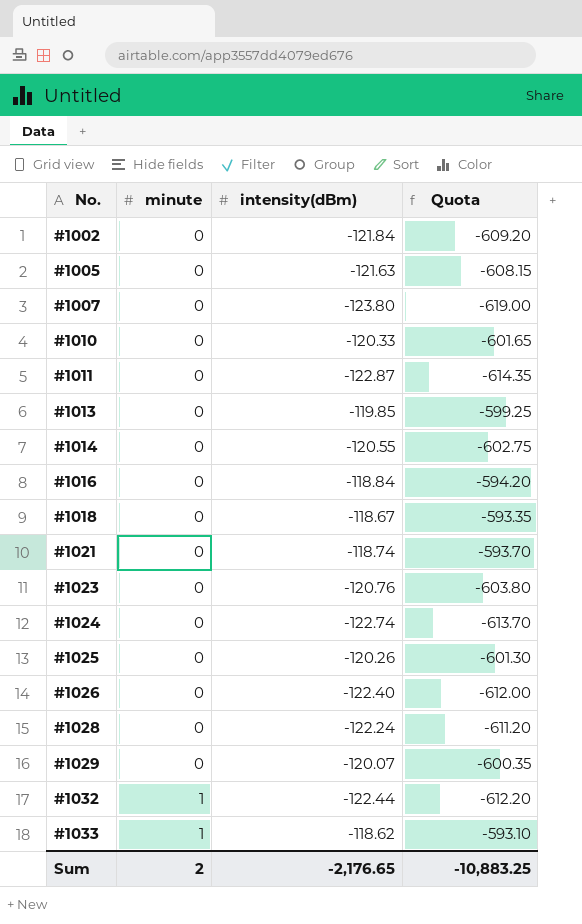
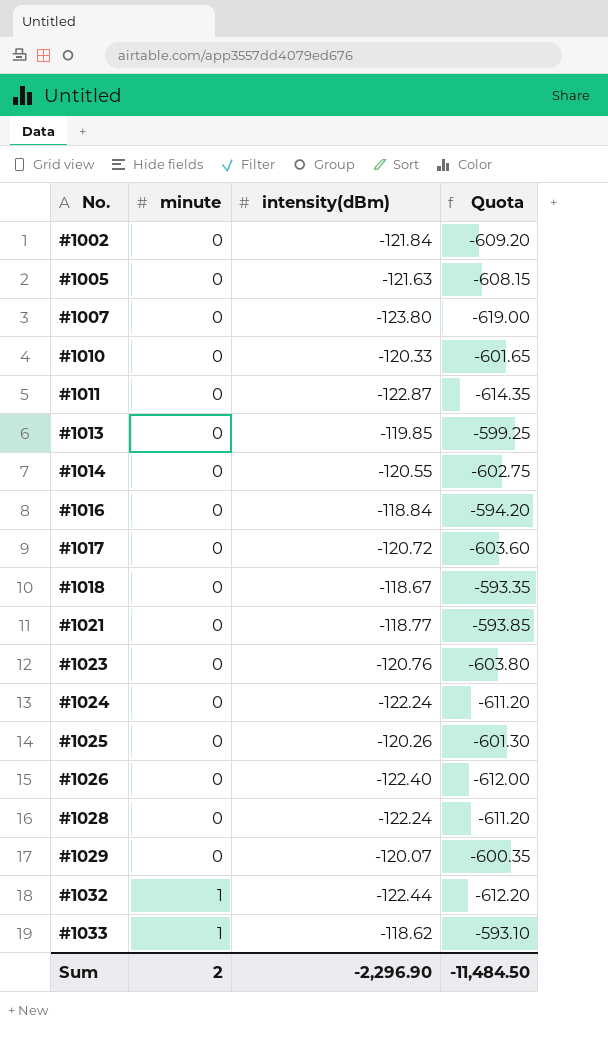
row #1017: none -> 0 | -120.72 | -603.60
#1021 | intensity(dBm): -118.74 -> -118.77
#1021 | Quota: -593.70 -> -593.85
#1024 | intensity(dBm): -122.74 -> -122.24
#1024 | Quota: -613.70 -> -611.20
Sum | intensity(dBm): -2,176.65 -> -2,296.90
Sum | Quota: -10,883.25 -> -11,484.50

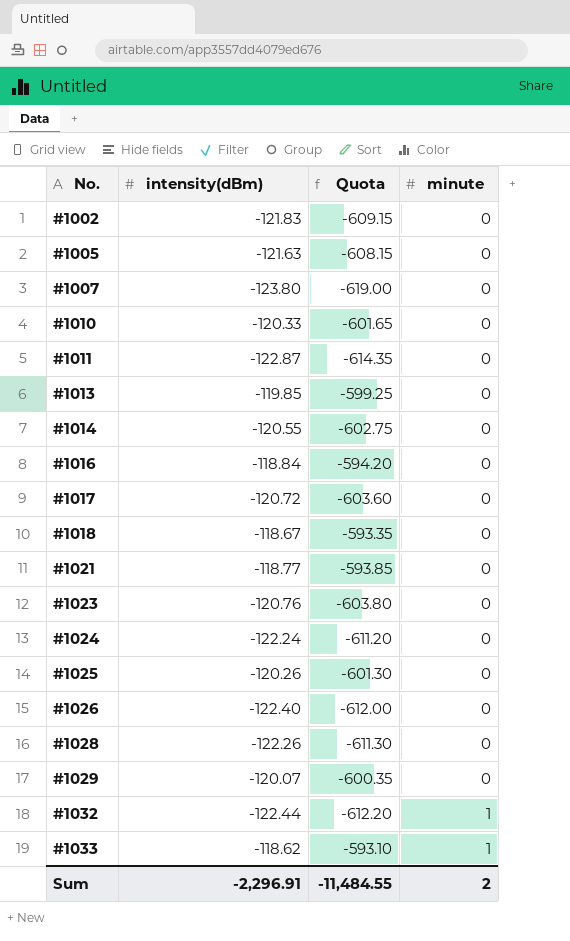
column minute | position: 2 -> 4
#1002 | intensity(dBm): -121.84 -> -121.83
#1002 | Quota: -609.20 -> -609.15
#1028 | intensity(dBm): -122.24 -> -122.26
#1028 | Quota: -611.20 -> -611.30
Sum | intensity(dBm): -2,296.90 -> -2,296.91
Sum | Quota: -11,484.50 -> -11,484.55

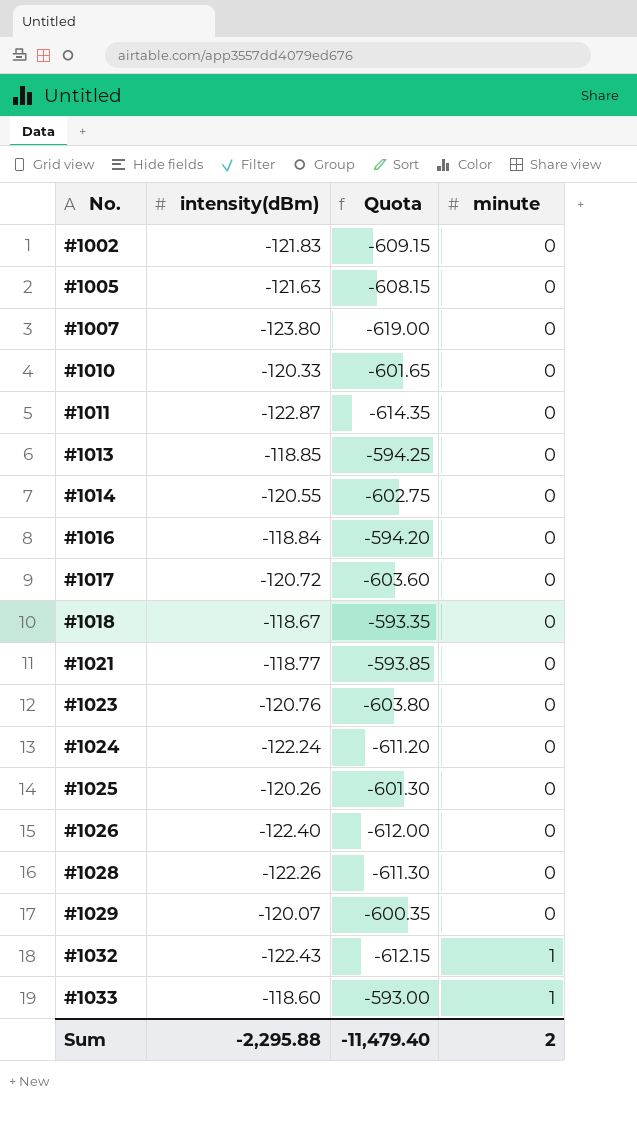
#1013 | intensity(dBm): -119.85 -> -118.85
#1013 | Quota: -599.25 -> -594.25
#1032 | intensity(dBm): -122.44 -> -122.43
#1032 | Quota: -612.20 -> -612.15
#1033 | intensity(dBm): -118.62 -> -118.60
#1033 | Quota: -593.10 -> -593.00
Sum | intensity(dBm): -2,296.91 -> -2,295.88
Sum | Quota: -11,484.55 -> -11,479.40

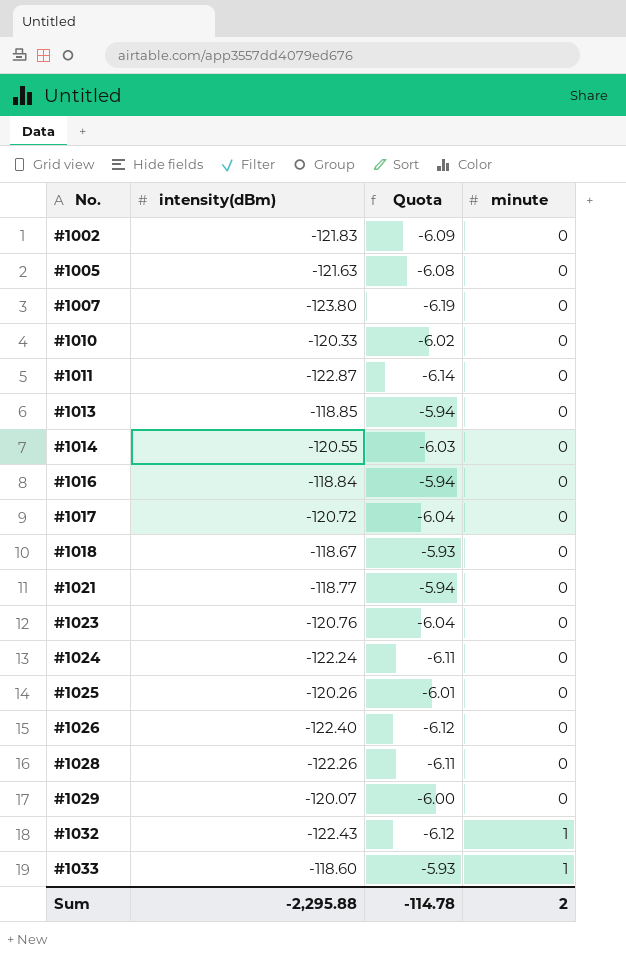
column Quota | formula: [intensity(dBm)] * 5 -> [intensity(dBm)] * 0.05
Sum | Quota: -11,479.40 -> -114.78

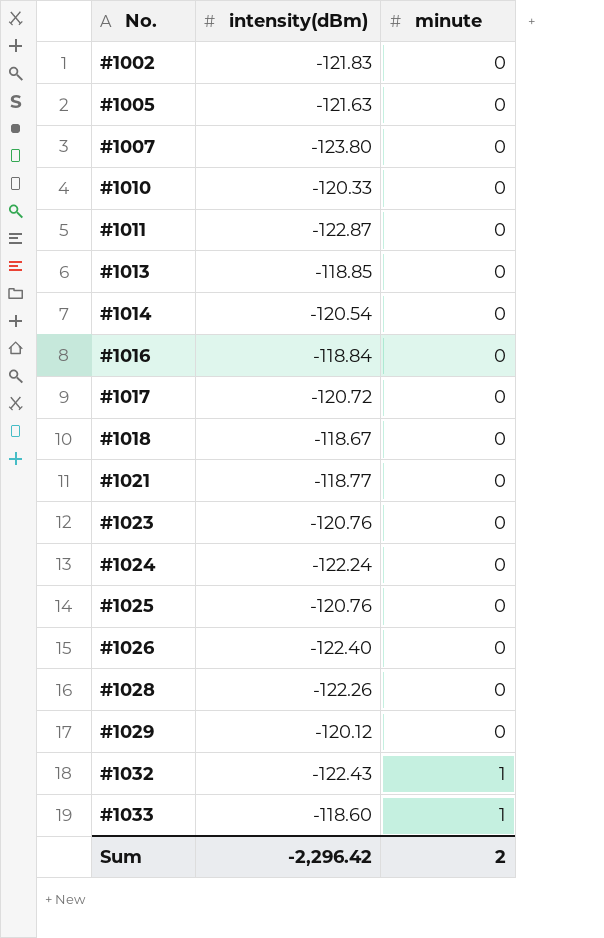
column Quota | formula: [intensity(dBm)] * 0.05 -> none
#1014 | intensity(dBm): -120.55 -> -120.54
#1025 | intensity(dBm): -120.26 -> -120.76
#1029 | intensity(dBm): -120.07 -> -120.12
Sum | intensity(dBm): -2,295.88 -> -2,296.42

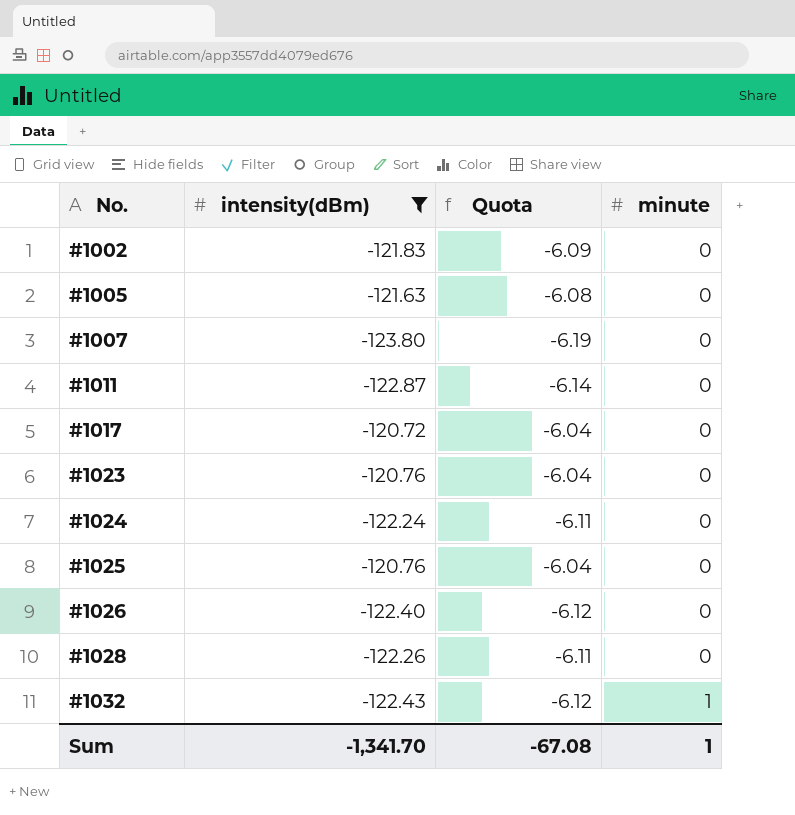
filter: none -> intensity(dBm) <= -120.72
column Quota | formula: none -> [intensity(dBm)] * 0.05
Sum | intensity(dBm): -2,296.42 -> -1,341.70
Sum | minute: 2 -> 1

